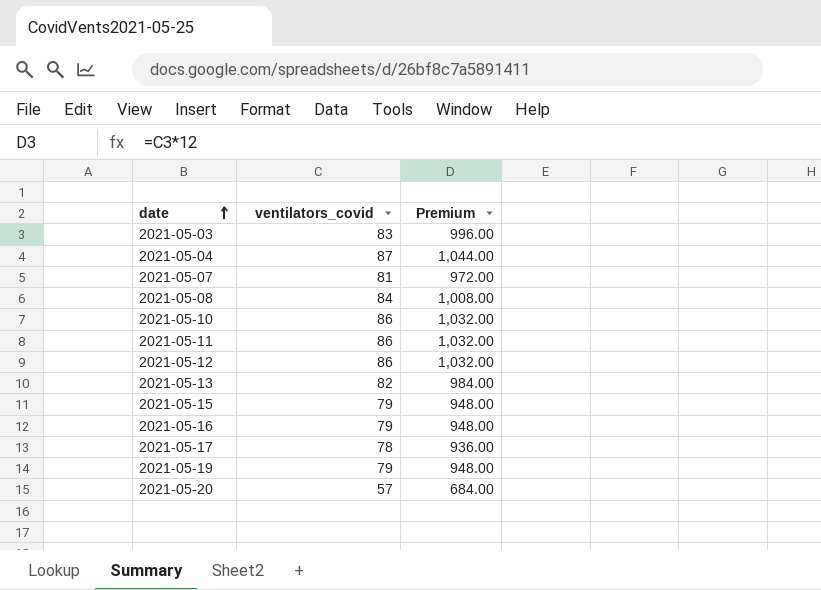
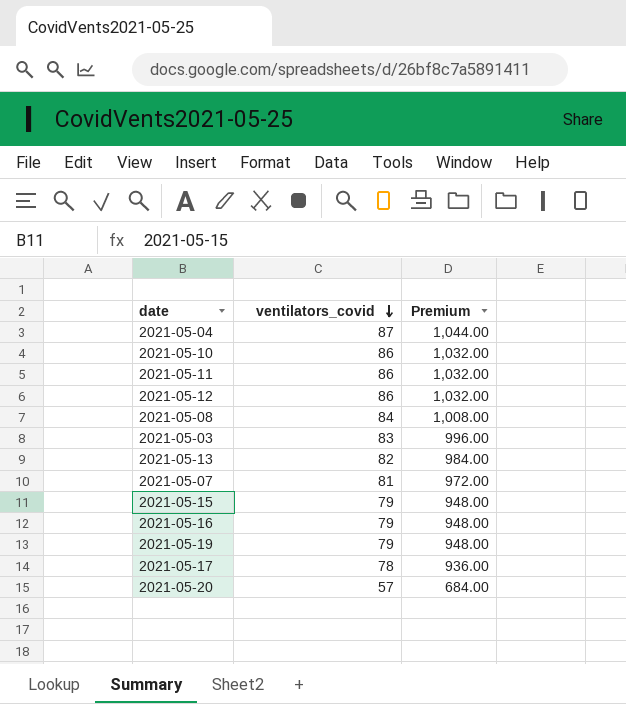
row order: date ascending -> ventilators_covid descending

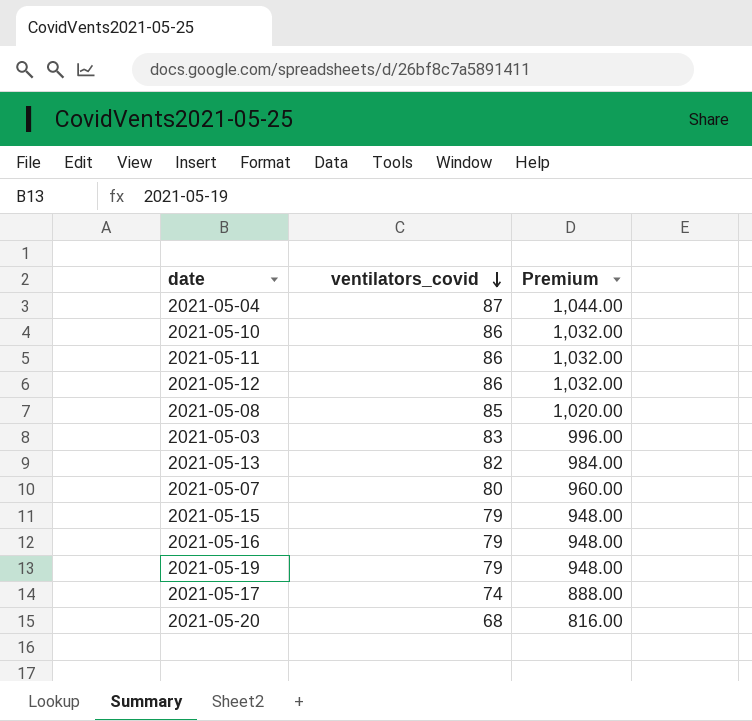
2021-05-08 | ventilators_covid: 84 -> 85
2021-05-08 | Premium: 1,008.00 -> 1,020.00
2021-05-07 | ventilators_covid: 81 -> 80
2021-05-07 | Premium: 972.00 -> 960.00
2021-05-17 | ventilators_covid: 78 -> 74
2021-05-17 | Premium: 936.00 -> 888.00
2021-05-20 | ventilators_covid: 57 -> 68
2021-05-20 | Premium: 684.00 -> 816.00

